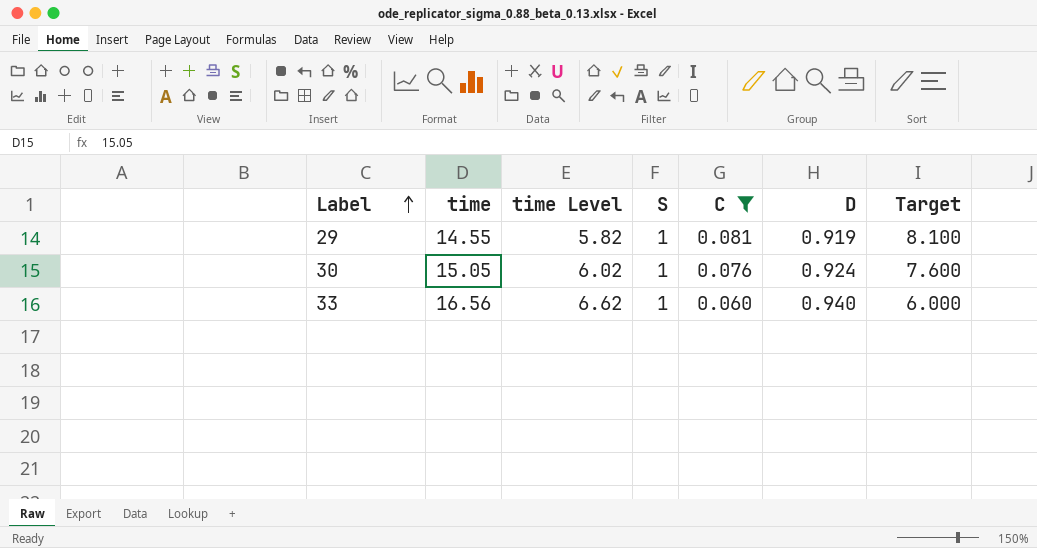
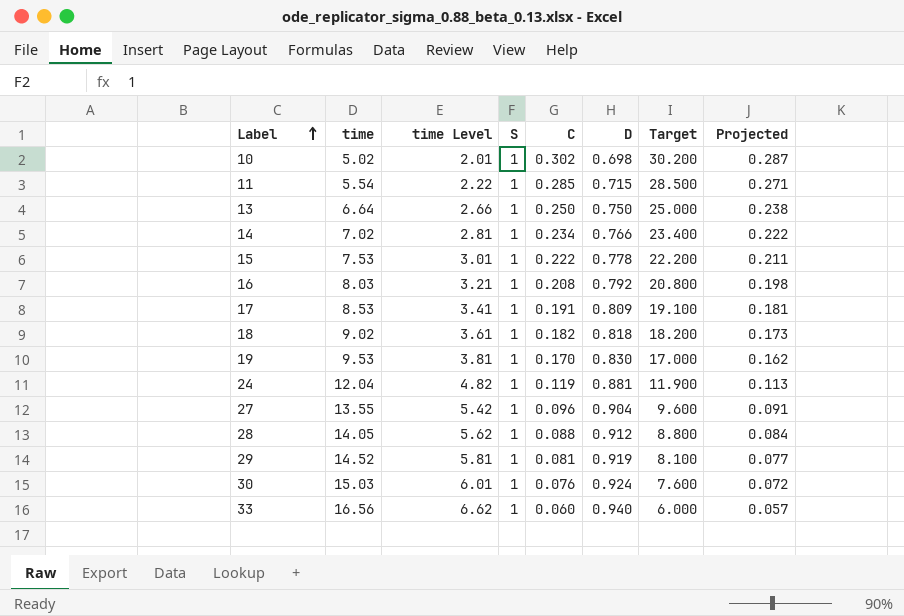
filter: C <= 0.081 -> none
column Projected | formula: none -> [C] * 0.95
29 | time: 14.55 -> 14.52
29 | time Level: 5.82 -> 5.81
30 | time: 15.05 -> 15.03
30 | time Level: 6.02 -> 6.01

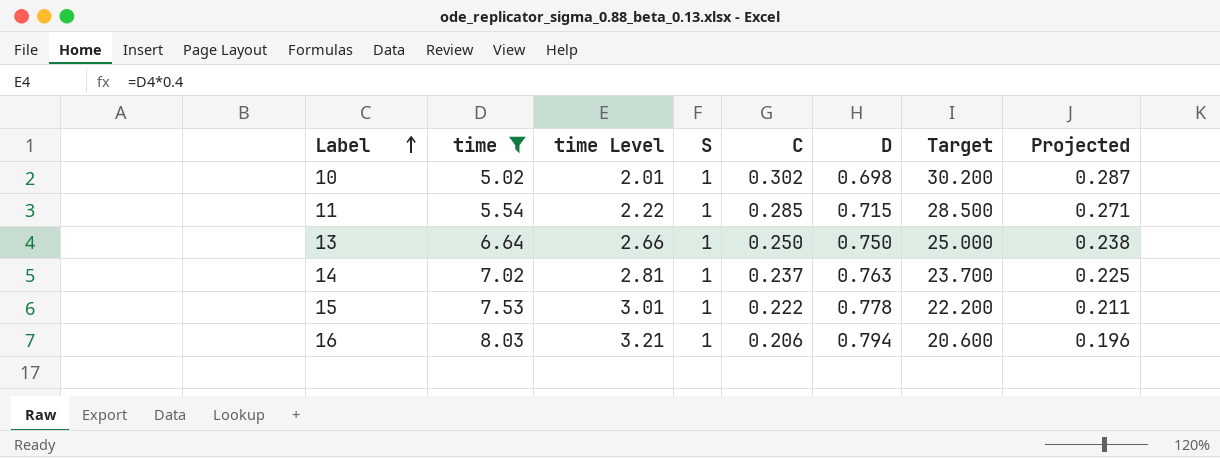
filter: none -> time <= 8.03
14 | C: 0.234 -> 0.237
14 | D: 0.766 -> 0.763
14 | Target: 23.400 -> 23.700
14 | Projected: 0.222 -> 0.225
16 | C: 0.208 -> 0.206
16 | D: 0.792 -> 0.794
16 | Target: 20.800 -> 20.600
16 | Projected: 0.198 -> 0.196

